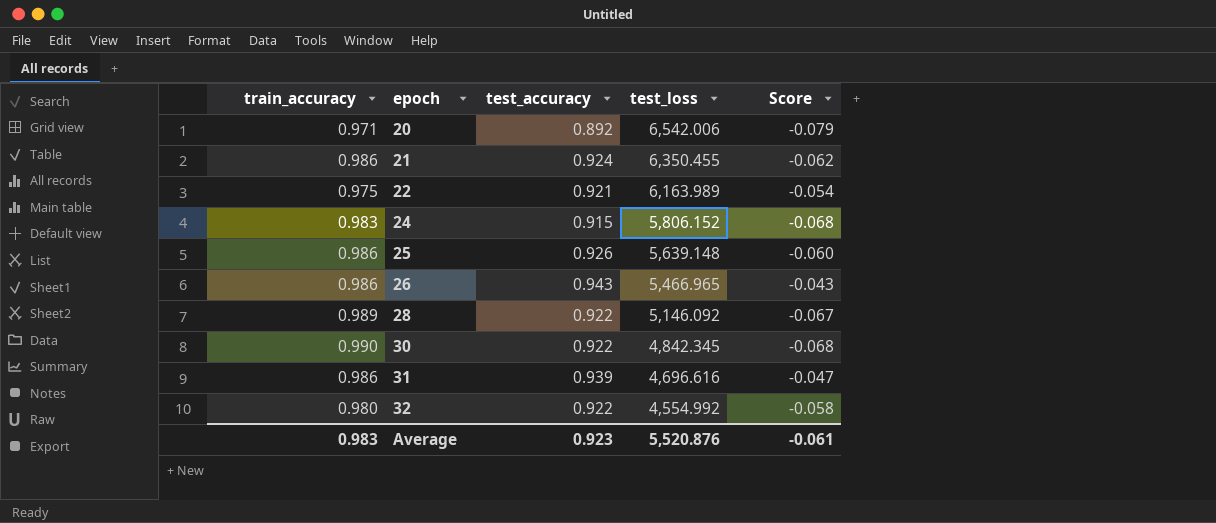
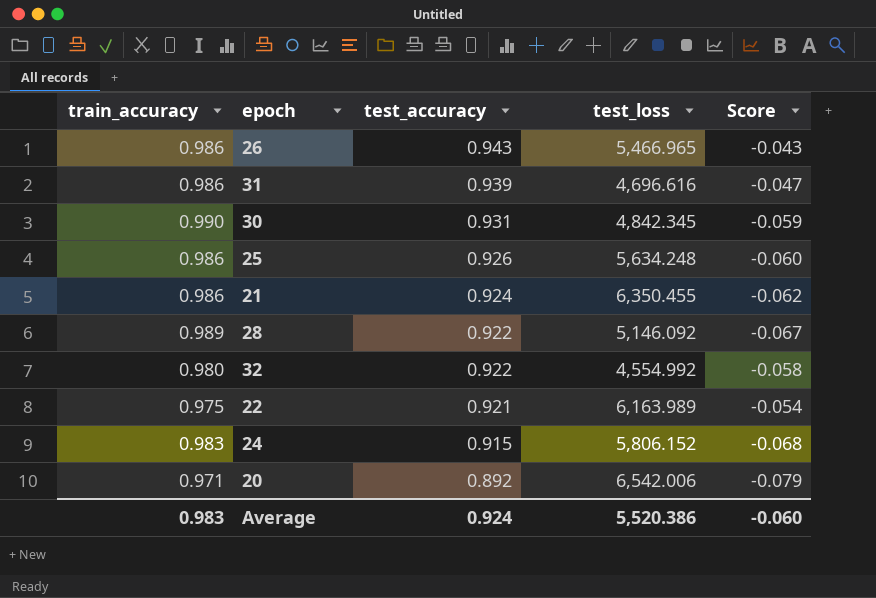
row order: epoch ascending -> test_accuracy descending
30 | test_accuracy: 0.922 -> 0.931
30 | Score: -0.068 -> -0.059
25 | test_loss: 5,639.148 -> 5,634.248
Average | test_accuracy: 0.923 -> 0.924
Average | test_loss: 5,520.876 -> 5,520.386
Average | Score: -0.061 -> -0.060

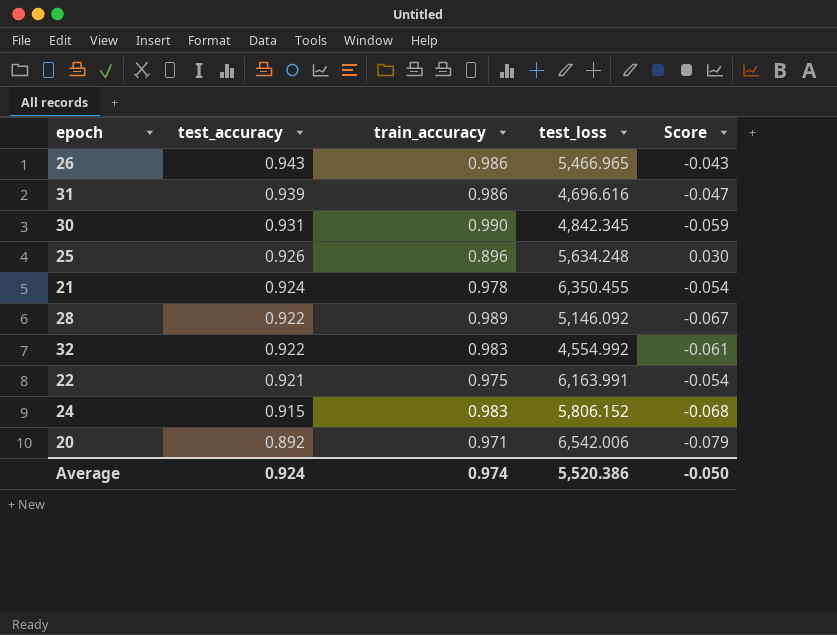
column train_accuracy | position: 1 -> 3
25 | train_accuracy: 0.986 -> 0.896
25 | Score: -0.060 -> 0.030
21 | train_accuracy: 0.986 -> 0.978
21 | Score: -0.062 -> -0.054
32 | train_accuracy: 0.980 -> 0.983
32 | Score: -0.058 -> -0.061
22 | test_loss: 6,163.989 -> 6,163.991
Average | train_accuracy: 0.983 -> 0.974
Average | Score: -0.060 -> -0.050

